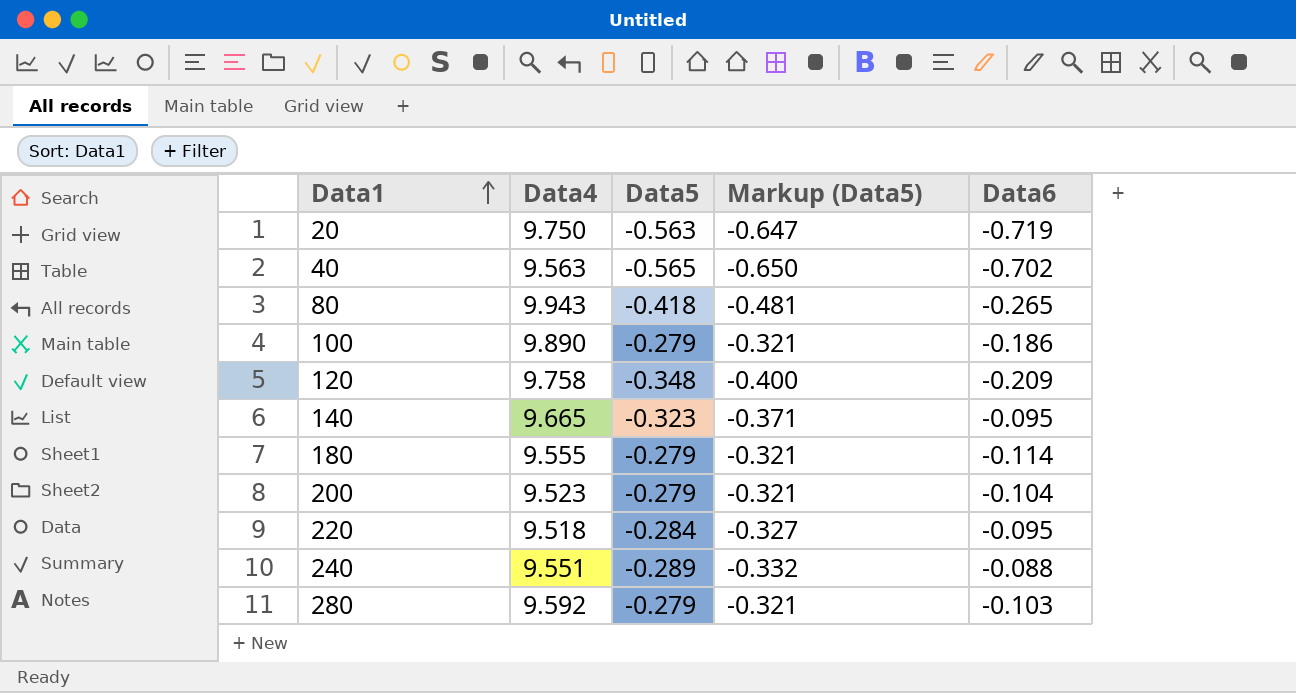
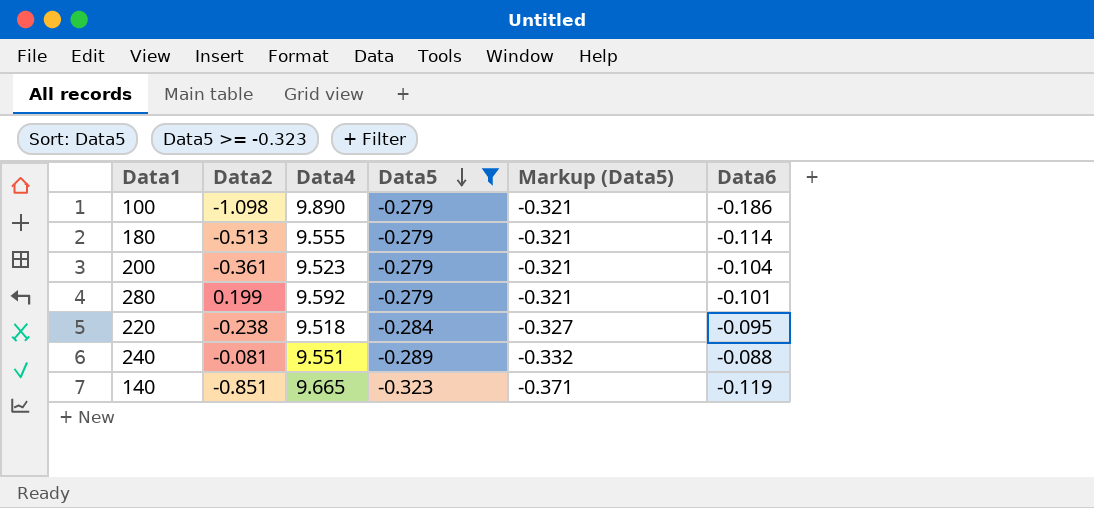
filter: none -> Data5 >= -0.323
row order: Data1 ascending -> Data5 descending
column Data2 | position: none -> 2
280 | Data6: -0.103 -> -0.101
140 | Data6: -0.095 -> -0.119

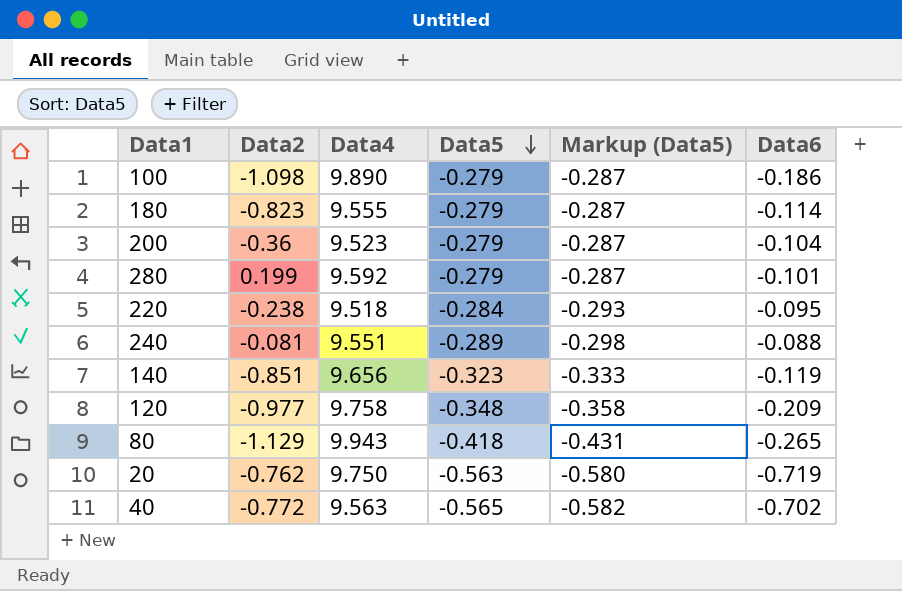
filter: Data5 >= -0.323 -> none
column Markup (Data5) | formula: [Data5] * 1.15 -> [Data5] * 1.03
180 | Data2: -0.513 -> -0.823
200 | Data2: -0.361 -> -0.36
140 | Data4: 9.665 -> 9.656

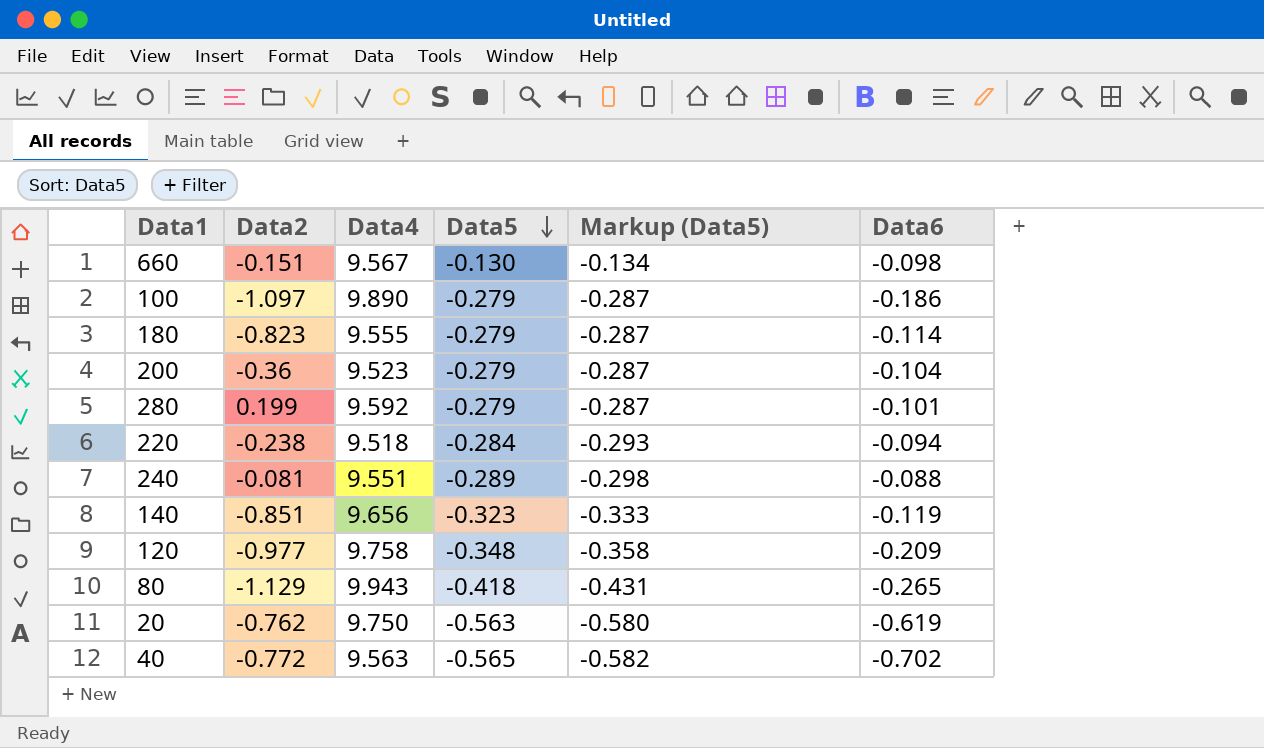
row 660: none -> -0.151 | 9.567 | -0.130 | -0.134 | -0.098
100 | Data2: -1.098 -> -1.097
220 | Data6: -0.095 -> -0.094
20 | Data6: -0.719 -> -0.619

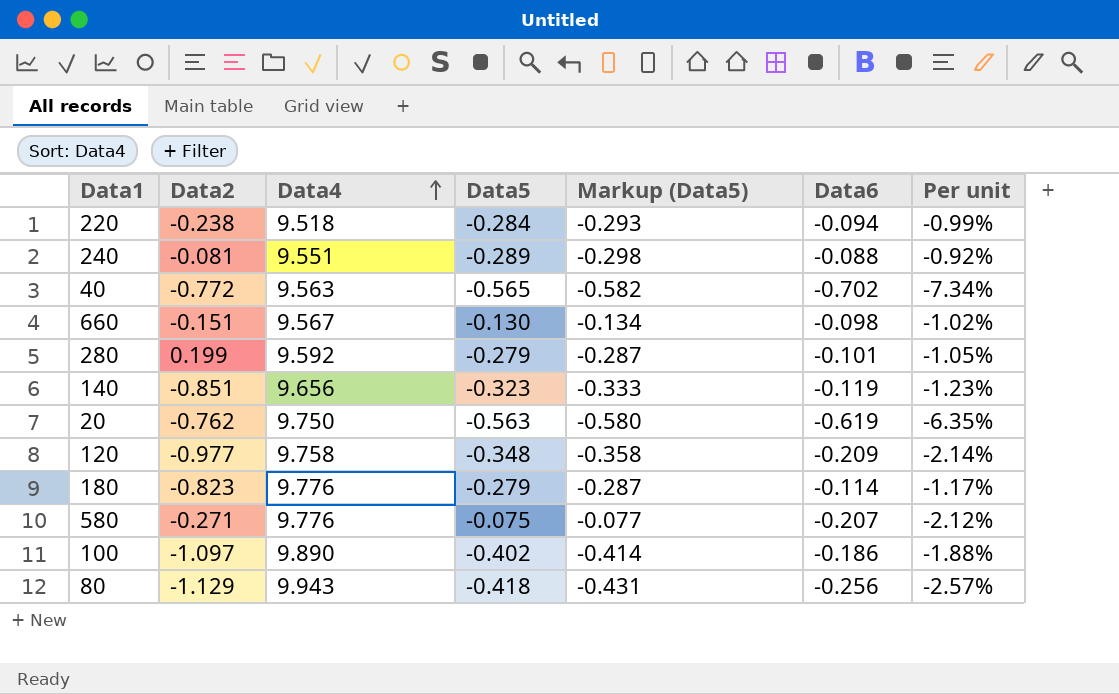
row order: Data5 descending -> Data4 ascending
column Per unit | formula: none -> [Data6] / [Data4]
row 200: -0.36 | 9.523 | -0.279 | -0.287 | -0.104 -> none
180 | Data4: 9.555 -> 9.776
row 580: none -> -0.271 | 9.776 | -0.075 | -0.077 | -0.207 | -2.12%
100 | Data5: -0.279 -> -0.402
100 | Markup (Data5): -0.287 -> -0.414
80 | Data6: -0.265 -> -0.256

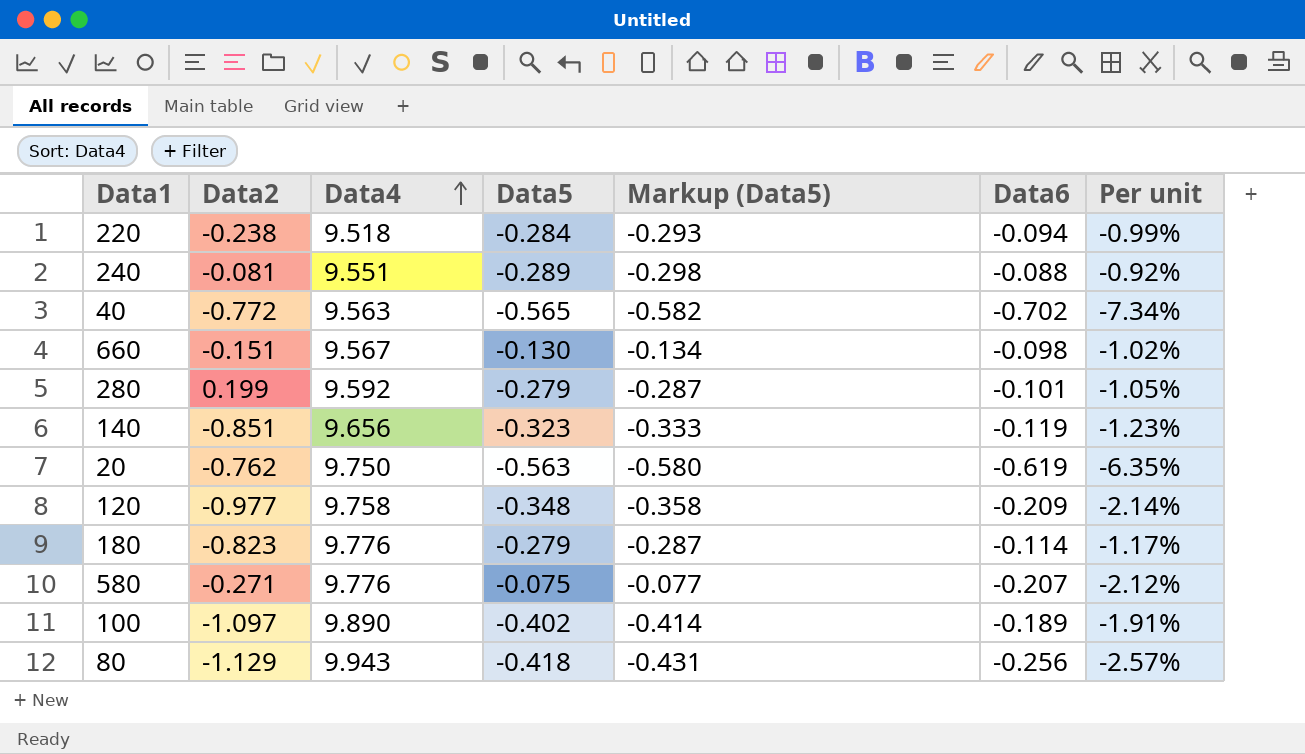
100 | Data6: -0.186 -> -0.189
100 | Per unit: -1.88% -> -1.91%

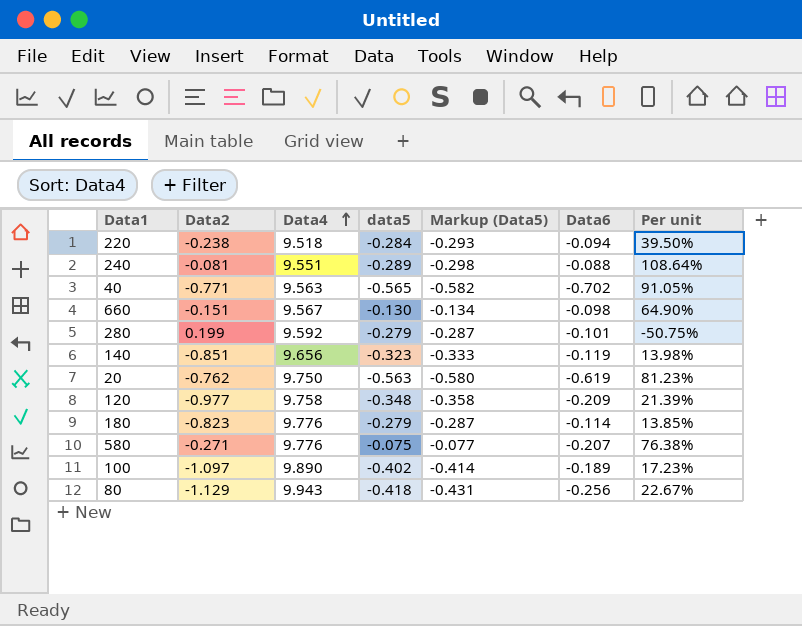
column name: Data5 -> data5
column Per unit | formula: [Data6] / [Data4] -> [Data6] / [Data2]
40 | Data2: -0.772 -> -0.771

